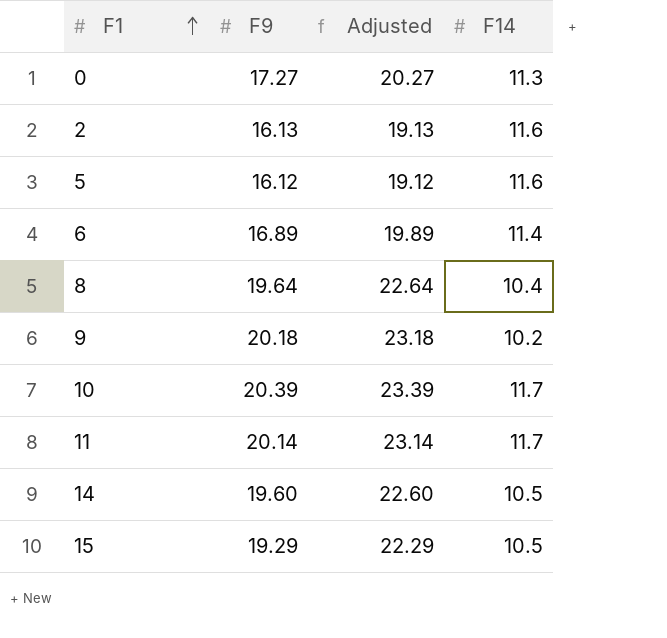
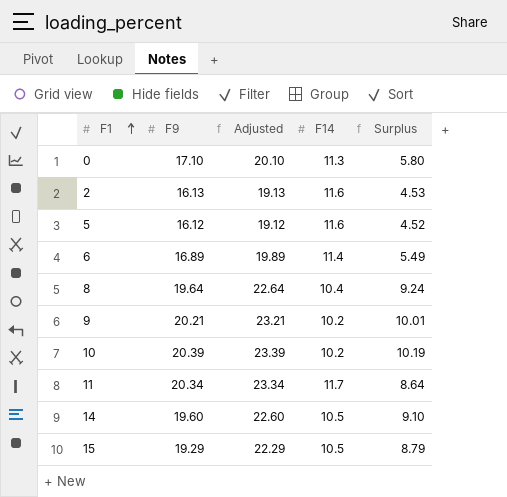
column Surplus | formula: none -> [F9] - [F14]
0 | F9: 17.27 -> 17.10
0 | Adjusted: 20.27 -> 20.10
9 | F9: 20.18 -> 20.21
9 | Adjusted: 23.18 -> 23.21
10 | F14: 11.7 -> 10.2
11 | F9: 20.14 -> 20.34
11 | Adjusted: 23.14 -> 23.34

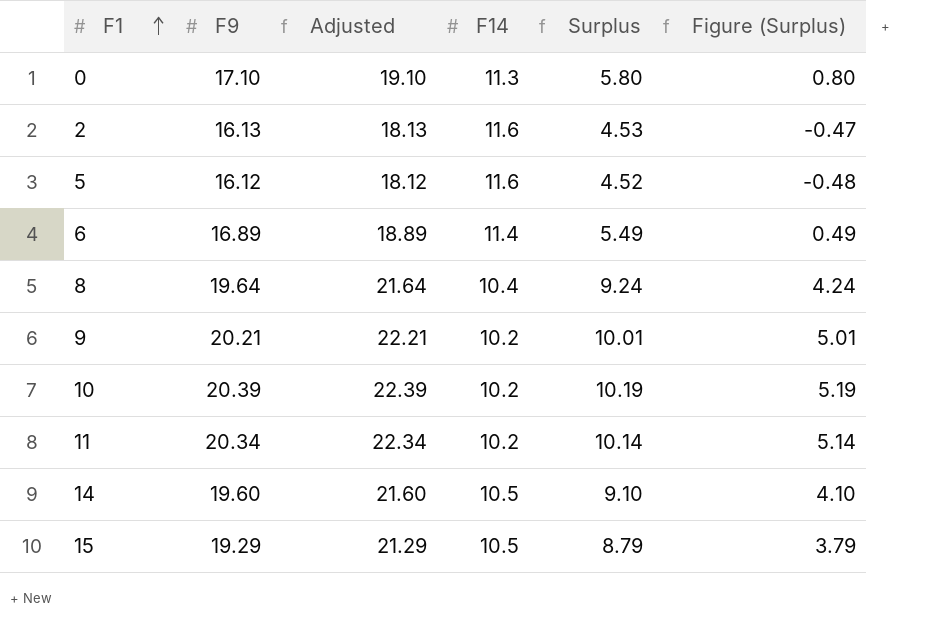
column Adjusted | formula: [F9] + 3 -> [F9] + 2
column Figure (Surplus) | formula: none -> [Surplus] - 5
11 | F14: 11.7 -> 10.2
11 | Surplus: 8.64 -> 10.14

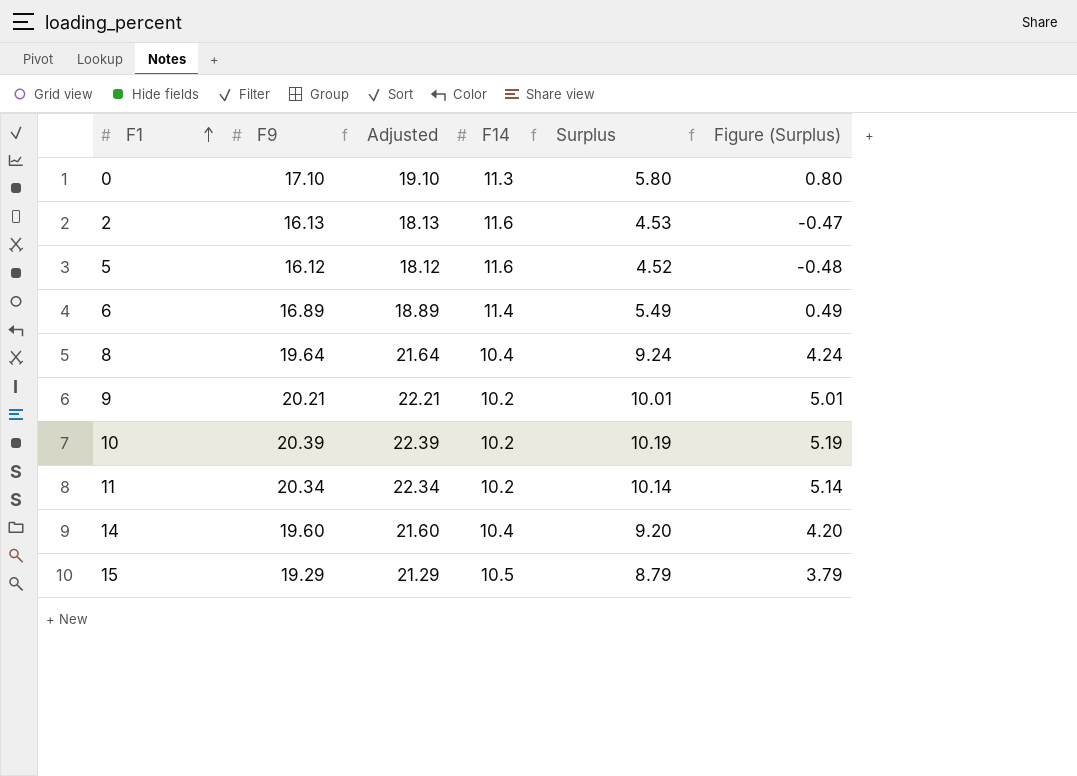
14 | F14: 10.5 -> 10.4
14 | Surplus: 9.10 -> 9.20
14 | Figure (Surplus): 4.10 -> 4.20

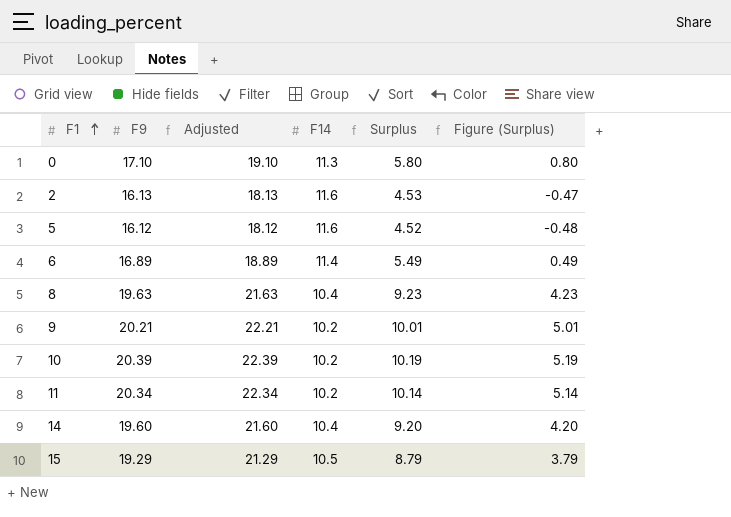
8 | F9: 19.64 -> 19.63
8 | Adjusted: 21.64 -> 21.63
8 | Surplus: 9.24 -> 9.23
8 | Figure (Surplus): 4.24 -> 4.23

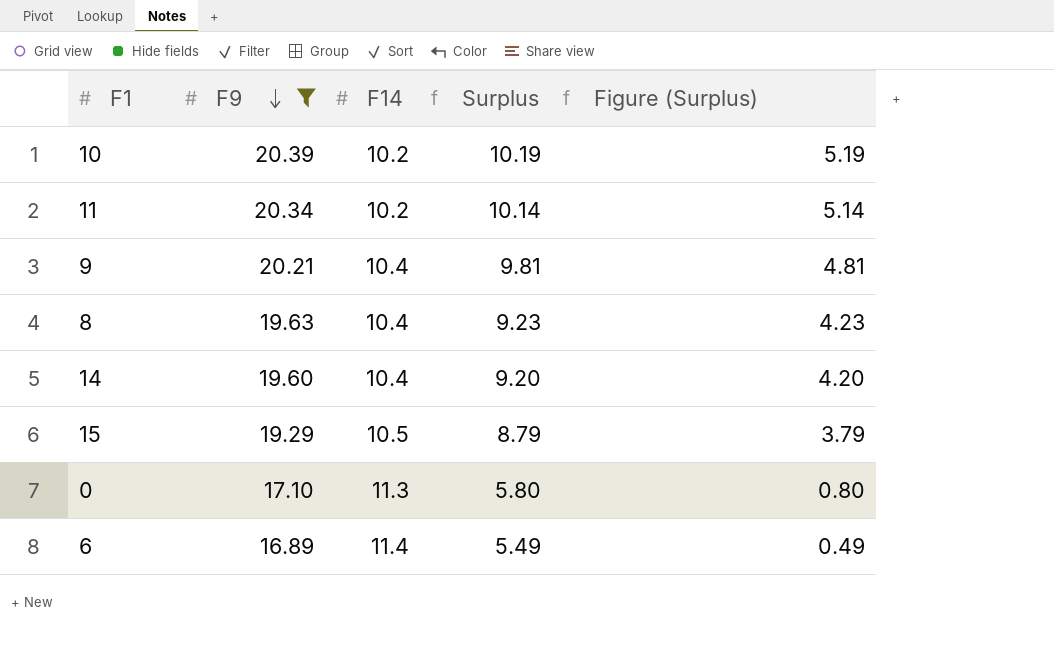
filter: none -> F9 >= 16.89
row order: F1 ascending -> F9 descending
column Adjusted | formula: [F9] + 2 -> none
9 | F14: 10.2 -> 10.4
9 | Surplus: 10.01 -> 9.81
9 | Figure (Surplus): 5.01 -> 4.81

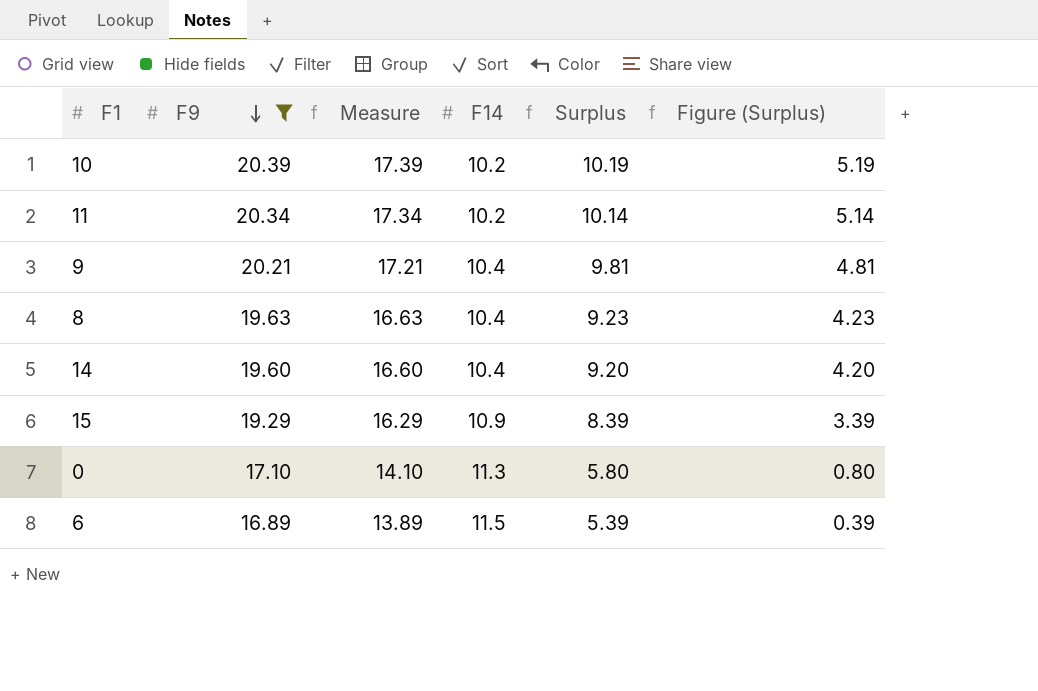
column Measure | formula: none -> [F9] - 3
15 | F14: 10.5 -> 10.9
15 | Surplus: 8.79 -> 8.39
15 | Figure (Surplus): 3.79 -> 3.39
6 | F14: 11.4 -> 11.5
6 | Surplus: 5.49 -> 5.39
6 | Figure (Surplus): 0.49 -> 0.39

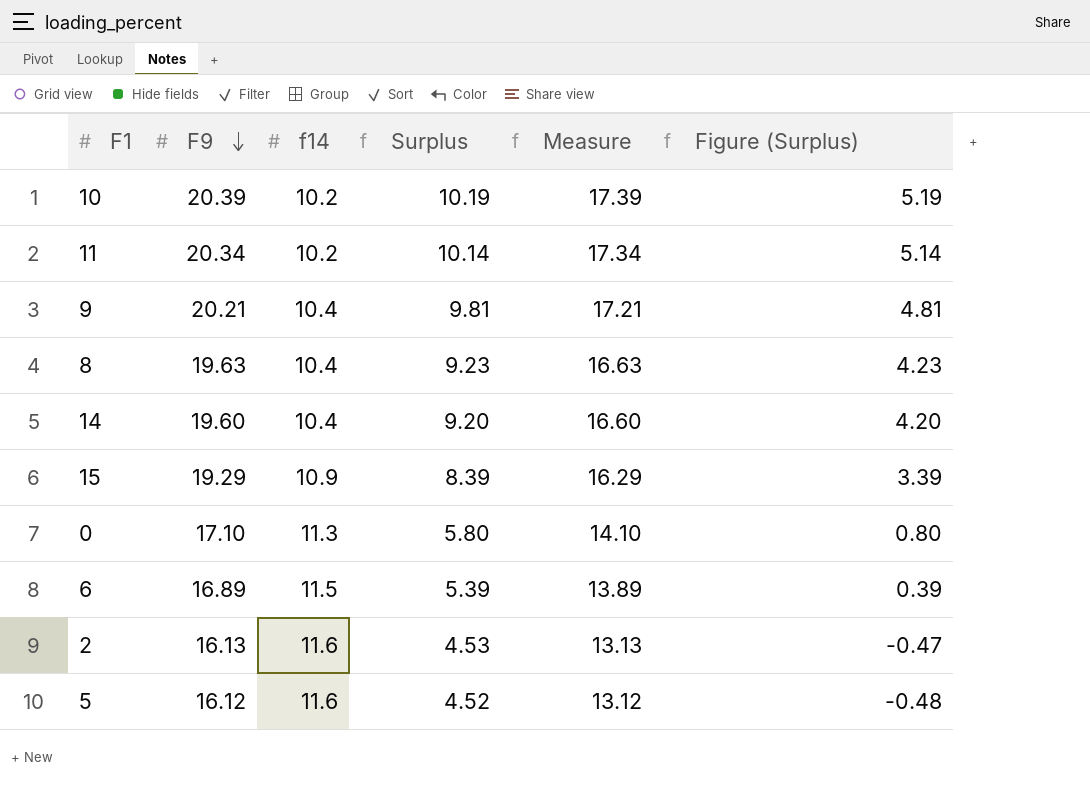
filter: F9 >= 16.89 -> none
column name: F14 -> f14
column Measure | position: 3 -> 5

